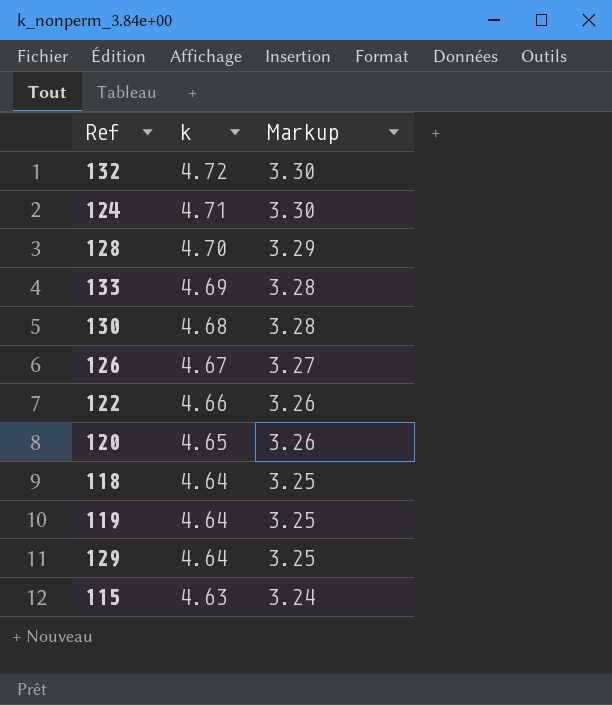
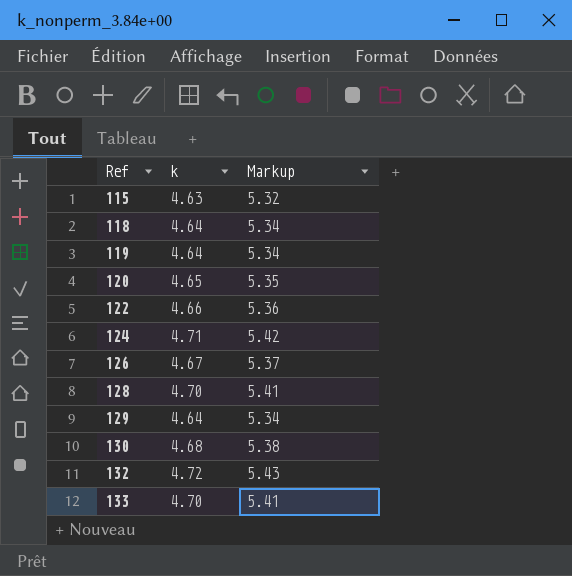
row order: k descending -> Ref ascending
column Markup | formula: [k] * 0.7 -> [k] * 1.15
133 | k: 4.69 -> 4.70

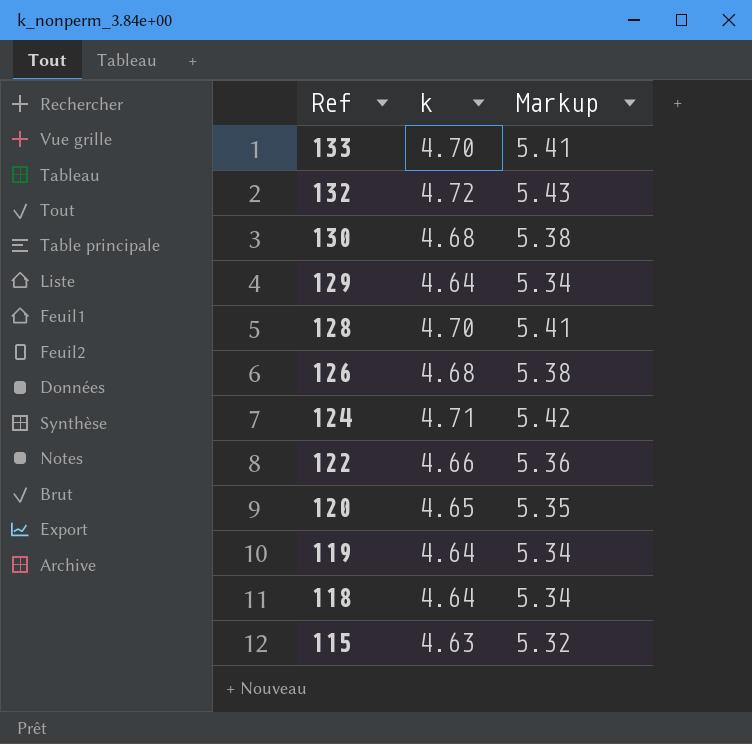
row order: Ref ascending -> Ref descending
126 | k: 4.67 -> 4.68
126 | Markup: 5.37 -> 5.38

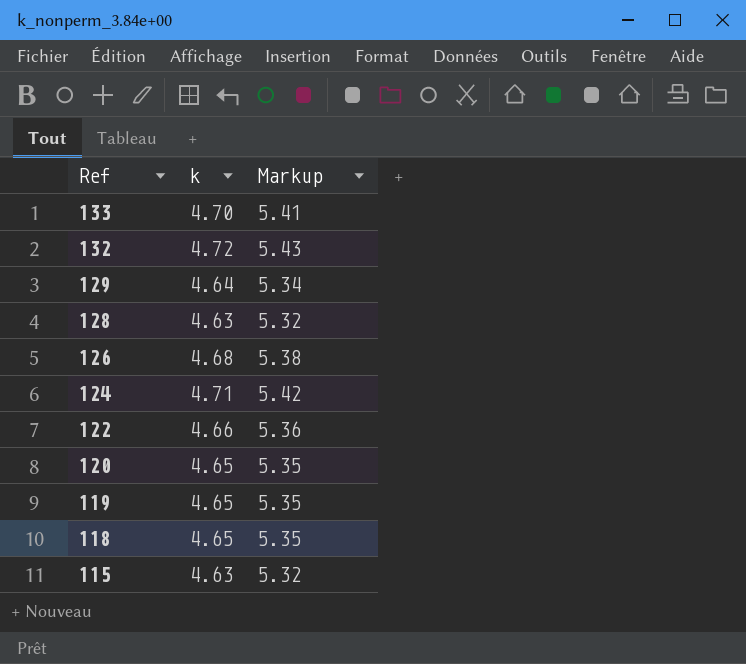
row 130: 4.68 | 5.38 -> none
128 | k: 4.70 -> 4.63
128 | Markup: 5.41 -> 5.32
119 | k: 4.64 -> 4.65
119 | Markup: 5.34 -> 5.35
118 | k: 4.64 -> 4.65
118 | Markup: 5.34 -> 5.35

